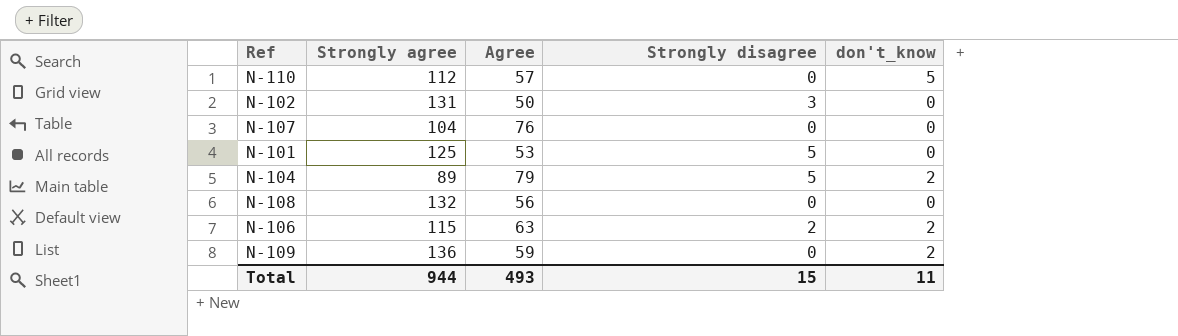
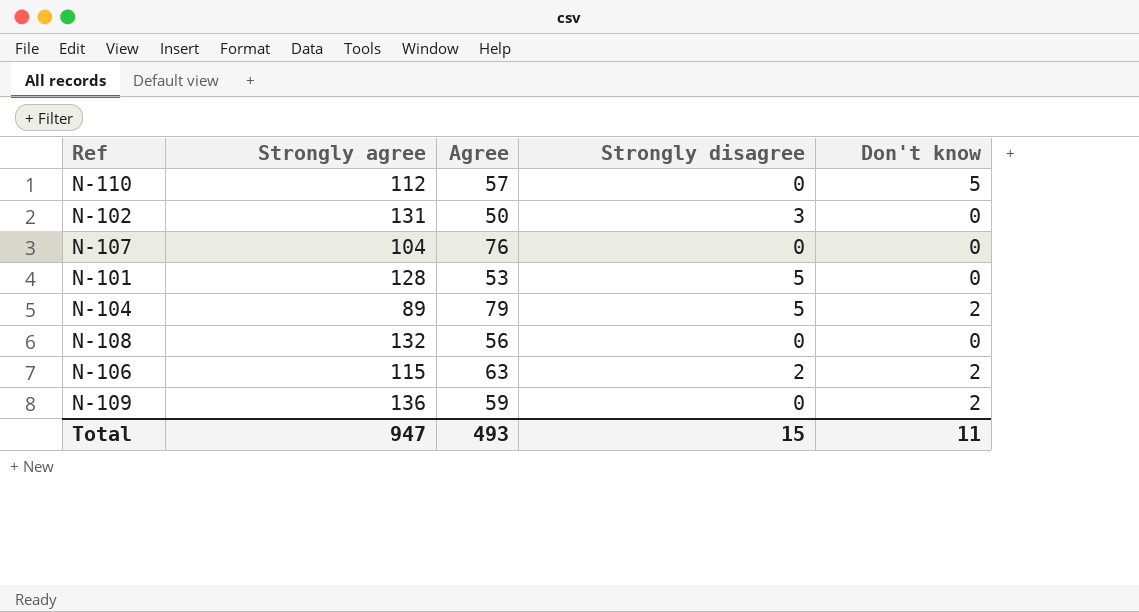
column name: don't_know -> Don't know
N-101 | Strongly agree: 125 -> 128
Total | Strongly agree: 944 -> 947

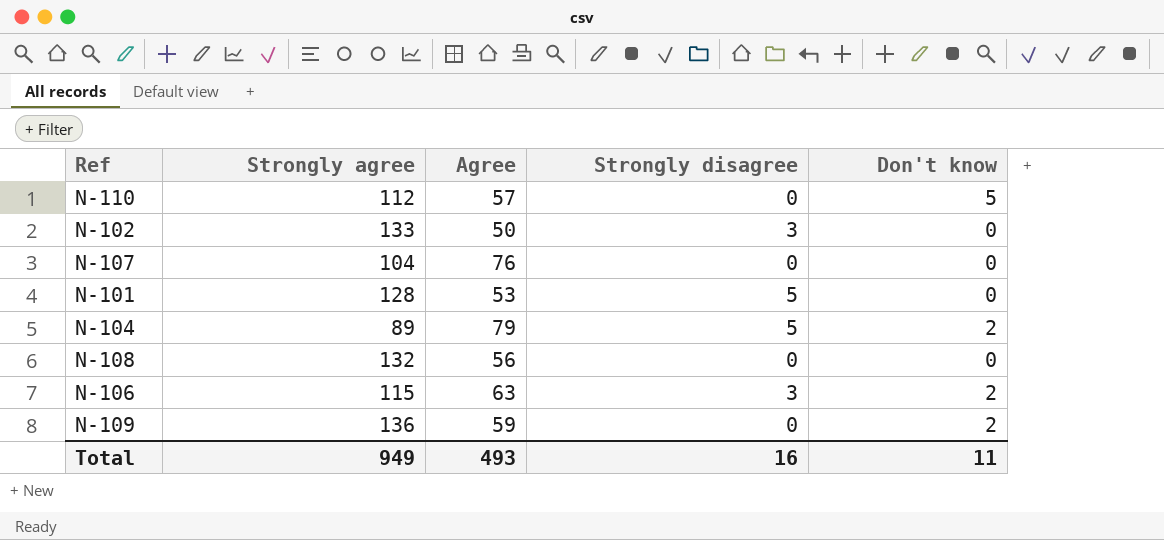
N-102 | Strongly agree: 131 -> 133
N-106 | Strongly disagree: 2 -> 3
Total | Strongly agree: 947 -> 949
Total | Strongly disagree: 15 -> 16

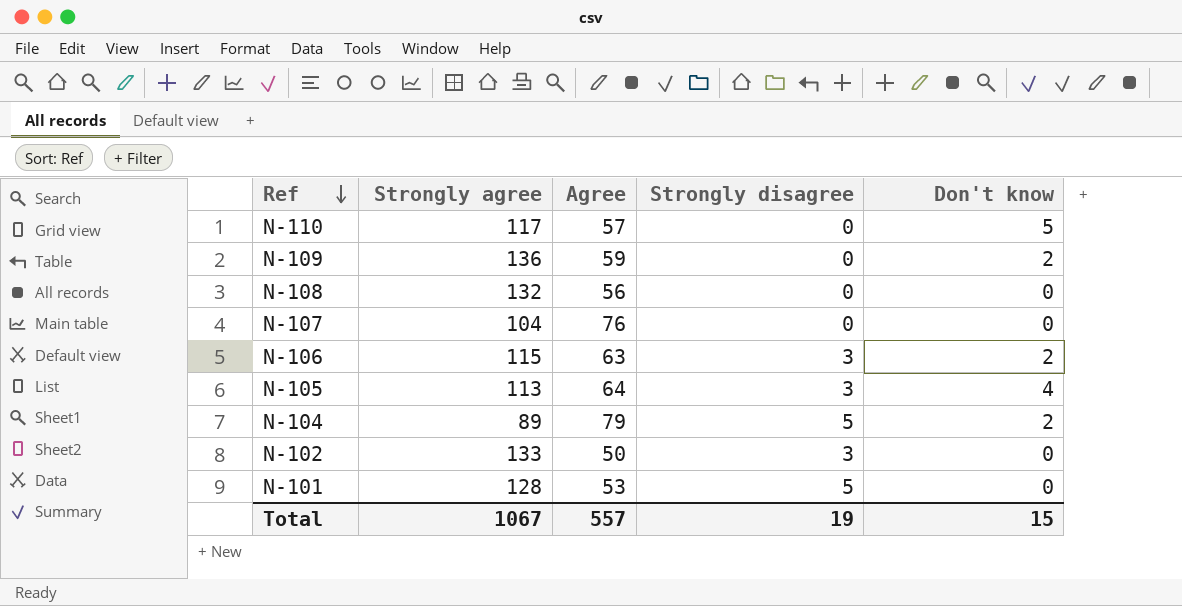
row order: none -> Ref descending
N-110 | Strongly agree: 112 -> 117
row N-105: none -> 113 | 64 | 3 | 4
Total | Strongly agree: 949 -> 1067
Total | Agree: 493 -> 557
Total | Strongly disagree: 16 -> 19
Total | Don't know: 11 -> 15

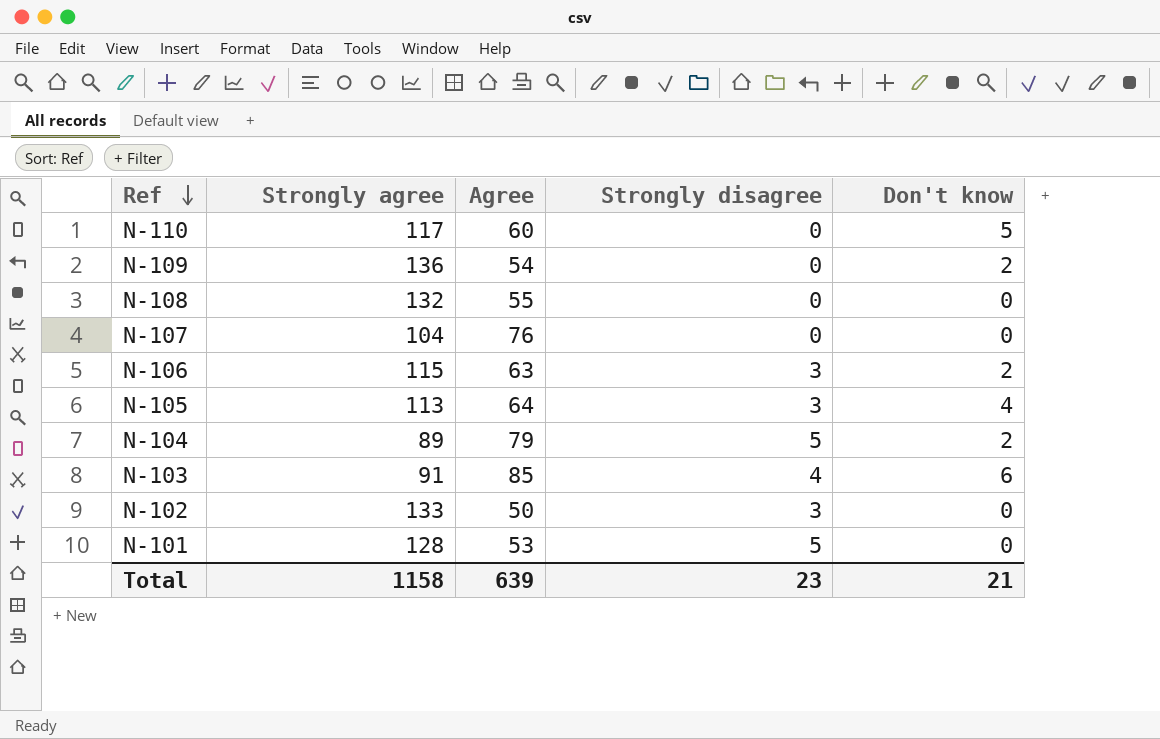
N-110 | Agree: 57 -> 60
N-109 | Agree: 59 -> 54
N-108 | Agree: 56 -> 55
row N-103: none -> 91 | 85 | 4 | 6
Total | Strongly agree: 1067 -> 1158
Total | Agree: 557 -> 639
Total | Strongly disagree: 19 -> 23
Total | Don't know: 15 -> 21

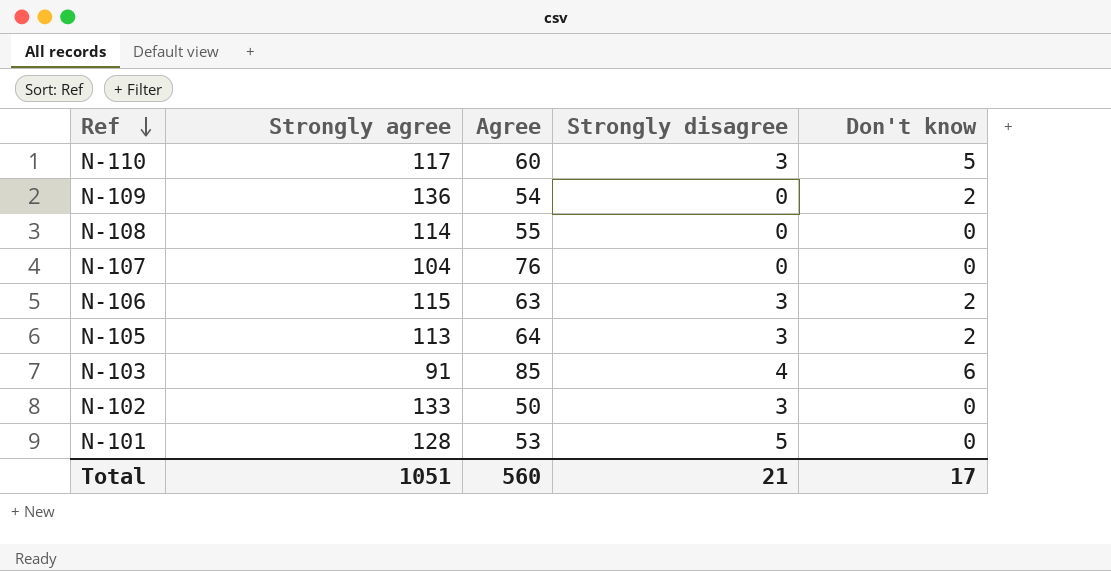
row N-104: 89 | 79 | 5 | 2 -> none
N-110 | Strongly disagree: 0 -> 3
N-108 | Strongly agree: 132 -> 114
N-105 | Don't know: 4 -> 2
Total | Strongly agree: 1158 -> 1051
Total | Agree: 639 -> 560
Total | Strongly disagree: 23 -> 21
Total | Don't know: 21 -> 17

